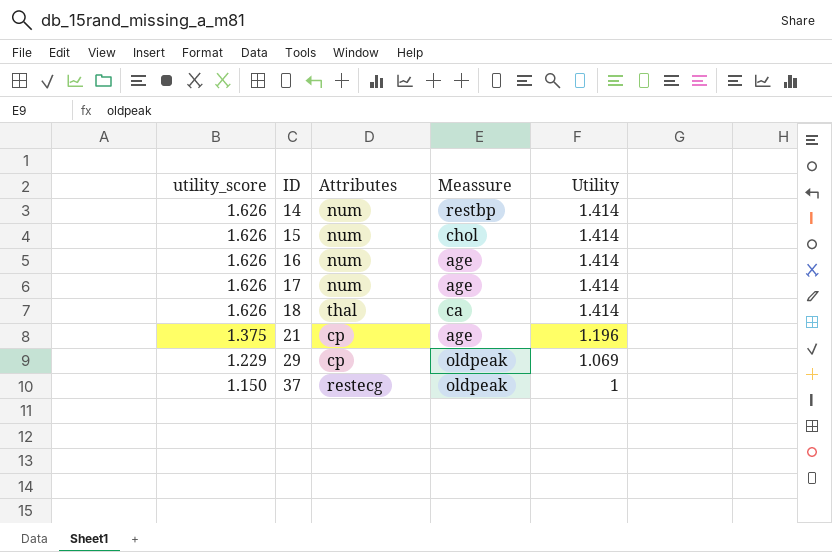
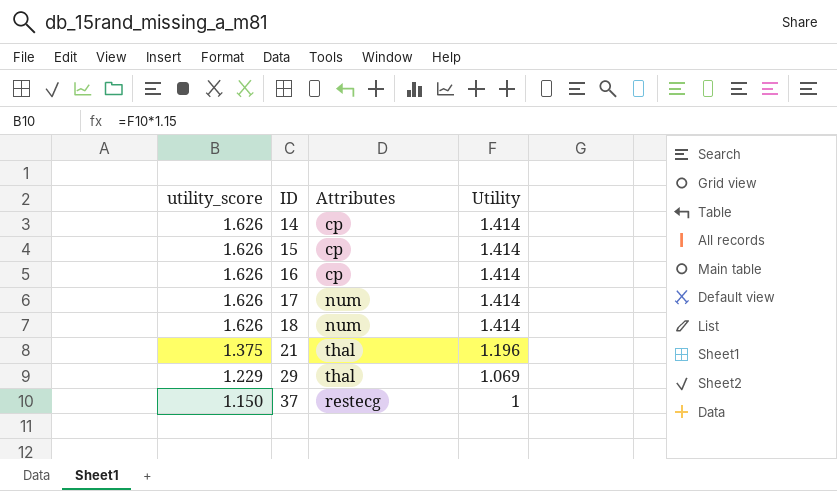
column Meassure | position: 4 -> none
14 | Attributes: num -> cp
15 | Attributes: num -> cp
16 | Attributes: num -> cp
18 | Attributes: thal -> num
21 | Attributes: cp -> thal
29 | Attributes: cp -> thal

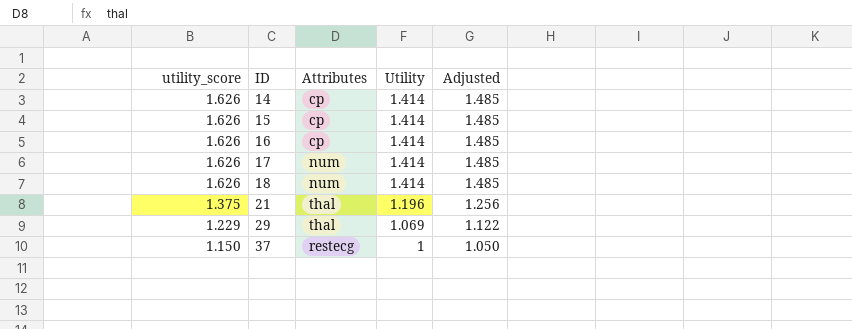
column Adjusted | formula: none -> [Utility] * 1.05

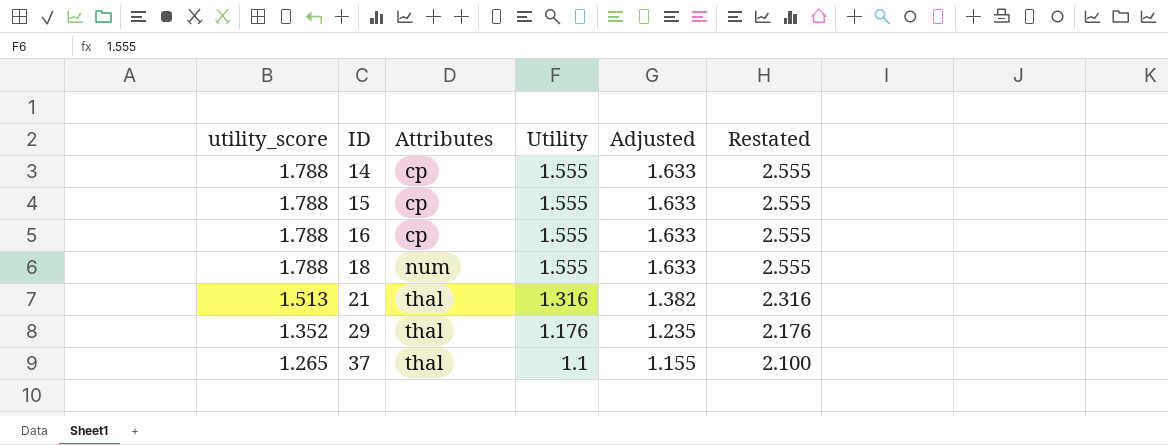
column Restated | formula: none -> [Utility] + 1
row 17: 1.626 | num | 1.414 | 1.485 -> none
14 | utility_score: 1.626 -> 1.788
14 | Utility: 1.414 -> 1.555
14 | Adjusted: 1.485 -> 1.633
15 | utility_score: 1.626 -> 1.788
15 | Utility: 1.414 -> 1.555
15 | Adjusted: 1.485 -> 1.633
16 | utility_score: 1.626 -> 1.788
16 | Utility: 1.414 -> 1.555
16 | Adjusted: 1.485 -> 1.633
18 | utility_score: 1.626 -> 1.788
18 | Utility: 1.414 -> 1.555
18 | Adjusted: 1.485 -> 1.633
21 | utility_score: 1.375 -> 1.513
21 | Utility: 1.196 -> 1.316
21 | Adjusted: 1.256 -> 1.382
29 | utility_score: 1.229 -> 1.352
29 | Utility: 1.069 -> 1.176
29 | Adjusted: 1.122 -> 1.235
37 | utility_score: 1.150 -> 1.265
37 | Attributes: restecg -> thal
37 | Utility: 1 -> 1.1
37 | Adjusted: 1.050 -> 1.155

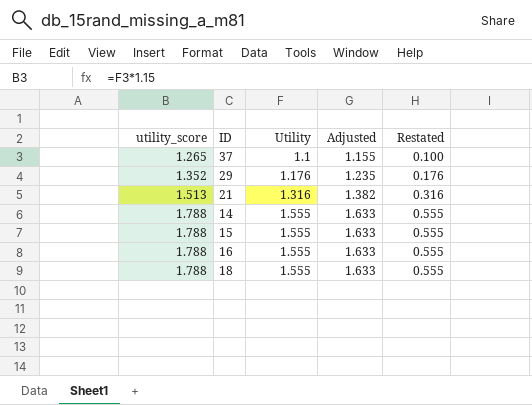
row order: utility_score descending -> utility_score ascending
column Attributes | position: 3 -> none
column Restated | formula: [Utility] + 1 -> [Utility] - 1

